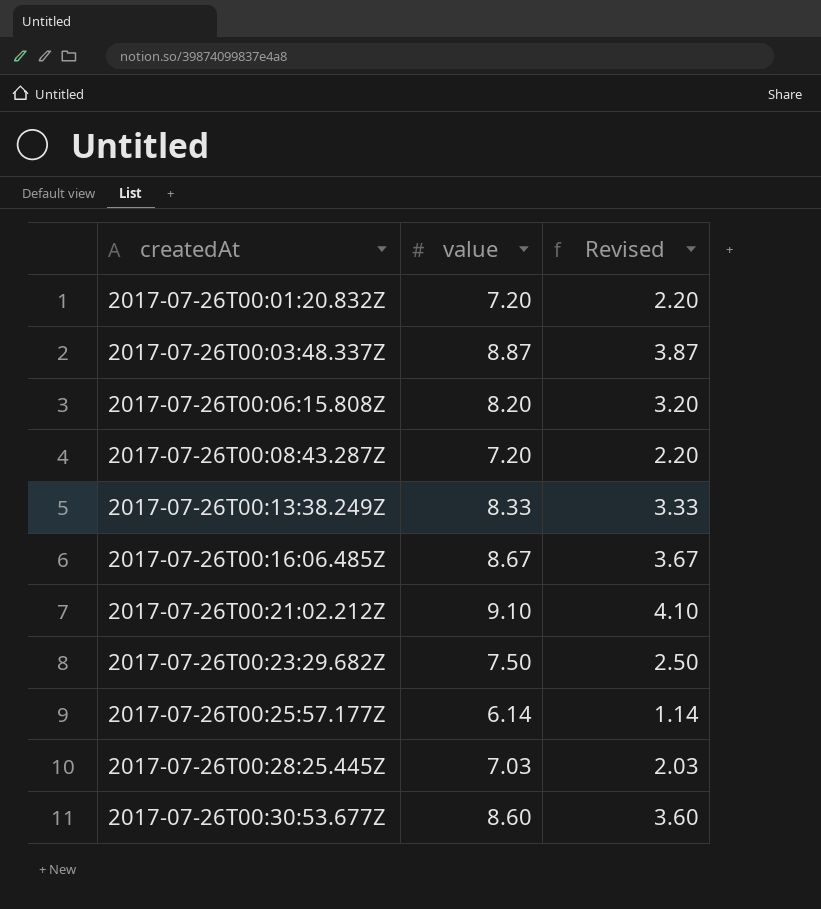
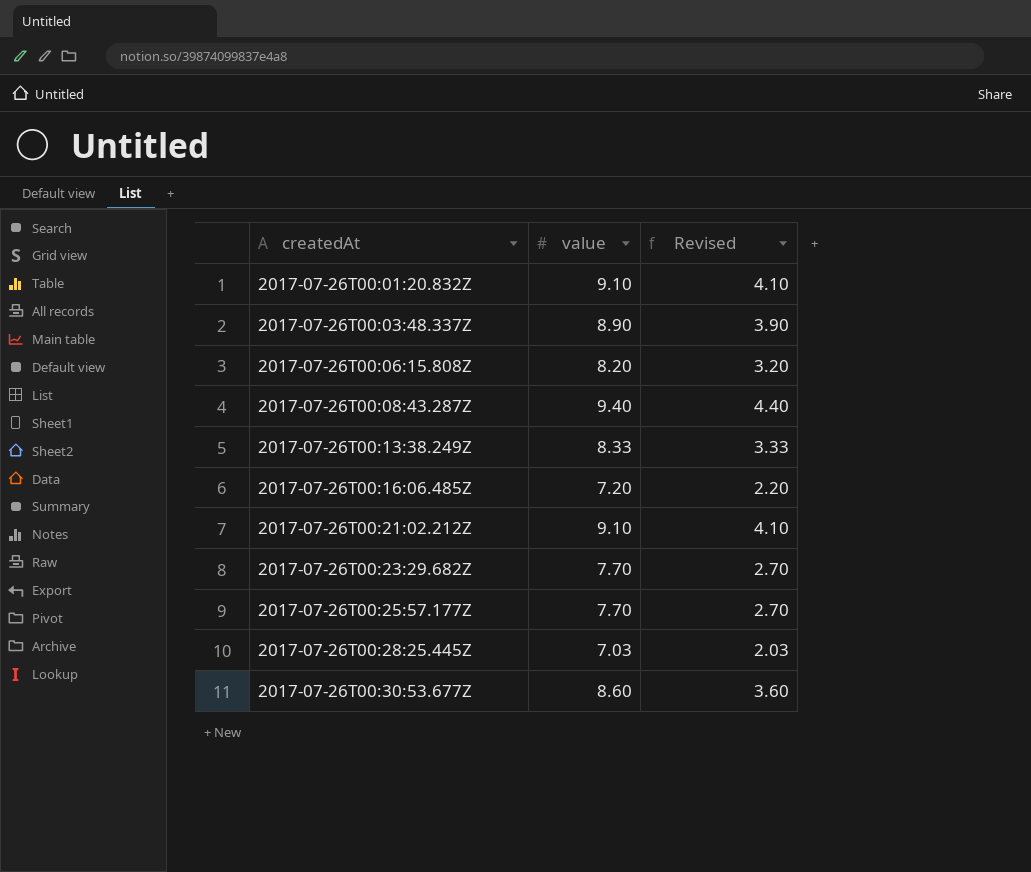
2017-07-26T00:01:20.832Z | value: 7.20 -> 9.10
2017-07-26T00:01:20.832Z | Revised: 2.20 -> 4.10
2017-07-26T00:03:48.337Z | value: 8.87 -> 8.90
2017-07-26T00:03:48.337Z | Revised: 3.87 -> 3.90
2017-07-26T00:08:43.287Z | value: 7.20 -> 9.40
2017-07-26T00:08:43.287Z | Revised: 2.20 -> 4.40
2017-07-26T00:16:06.485Z | value: 8.67 -> 7.20
2017-07-26T00:16:06.485Z | Revised: 3.67 -> 2.20
2017-07-26T00:23:29.682Z | value: 7.50 -> 7.70
2017-07-26T00:23:29.682Z | Revised: 2.50 -> 2.70
2017-07-26T00:25:57.177Z | value: 6.14 -> 7.70
2017-07-26T00:25:57.177Z | Revised: 1.14 -> 2.70

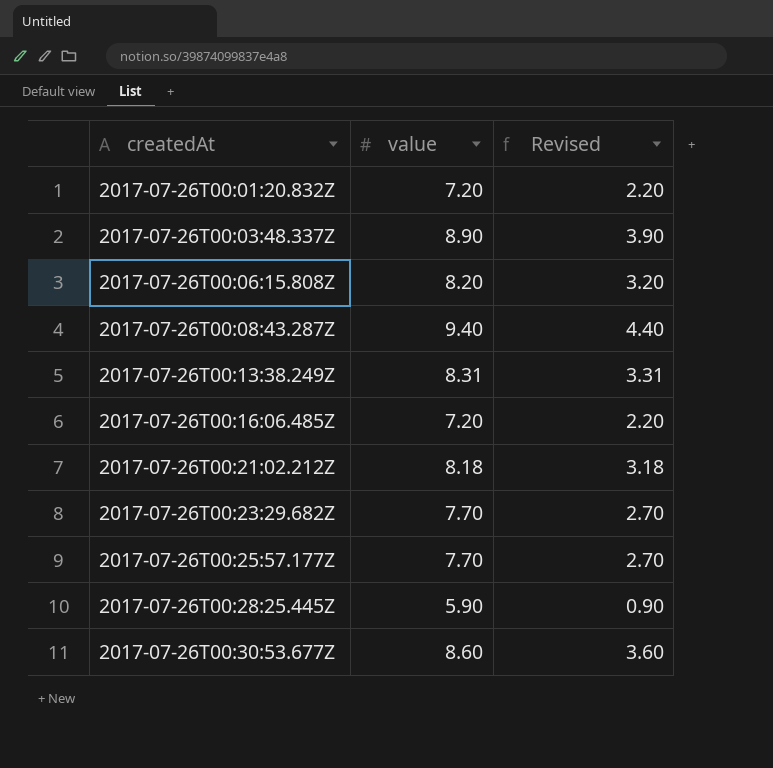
2017-07-26T00:01:20.832Z | value: 9.10 -> 7.20
2017-07-26T00:01:20.832Z | Revised: 4.10 -> 2.20
2017-07-26T00:13:38.249Z | value: 8.33 -> 8.31
2017-07-26T00:13:38.249Z | Revised: 3.33 -> 3.31
2017-07-26T00:21:02.212Z | value: 9.10 -> 8.18
2017-07-26T00:21:02.212Z | Revised: 4.10 -> 3.18
2017-07-26T00:28:25.445Z | value: 7.03 -> 5.90
2017-07-26T00:28:25.445Z | Revised: 2.03 -> 0.90

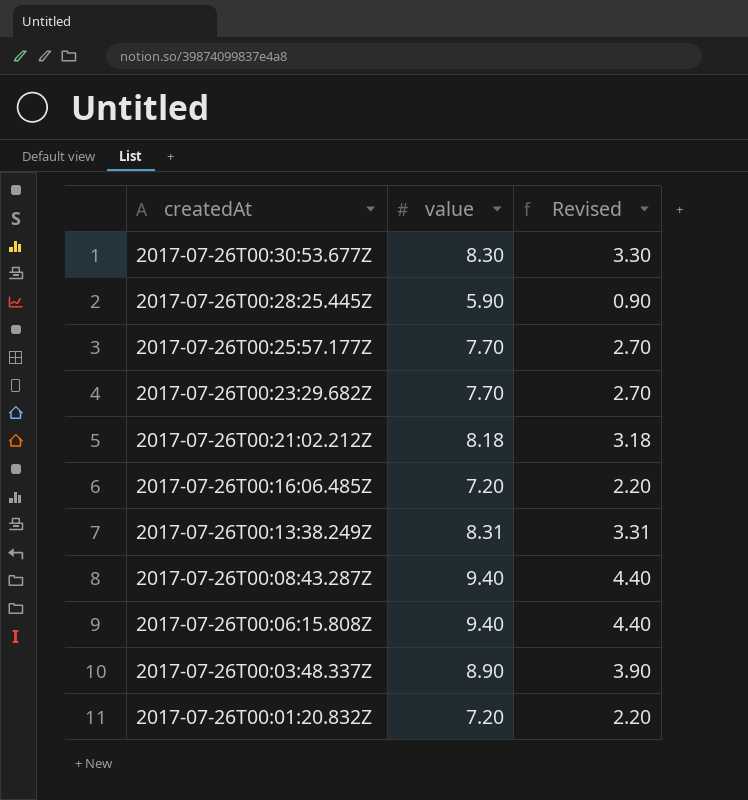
row order: createdAt ascending -> createdAt descending
2017-07-26T00:30:53.677Z | value: 8.60 -> 8.30
2017-07-26T00:30:53.677Z | Revised: 3.60 -> 3.30
2017-07-26T00:06:15.808Z | value: 8.20 -> 9.40
2017-07-26T00:06:15.808Z | Revised: 3.20 -> 4.40

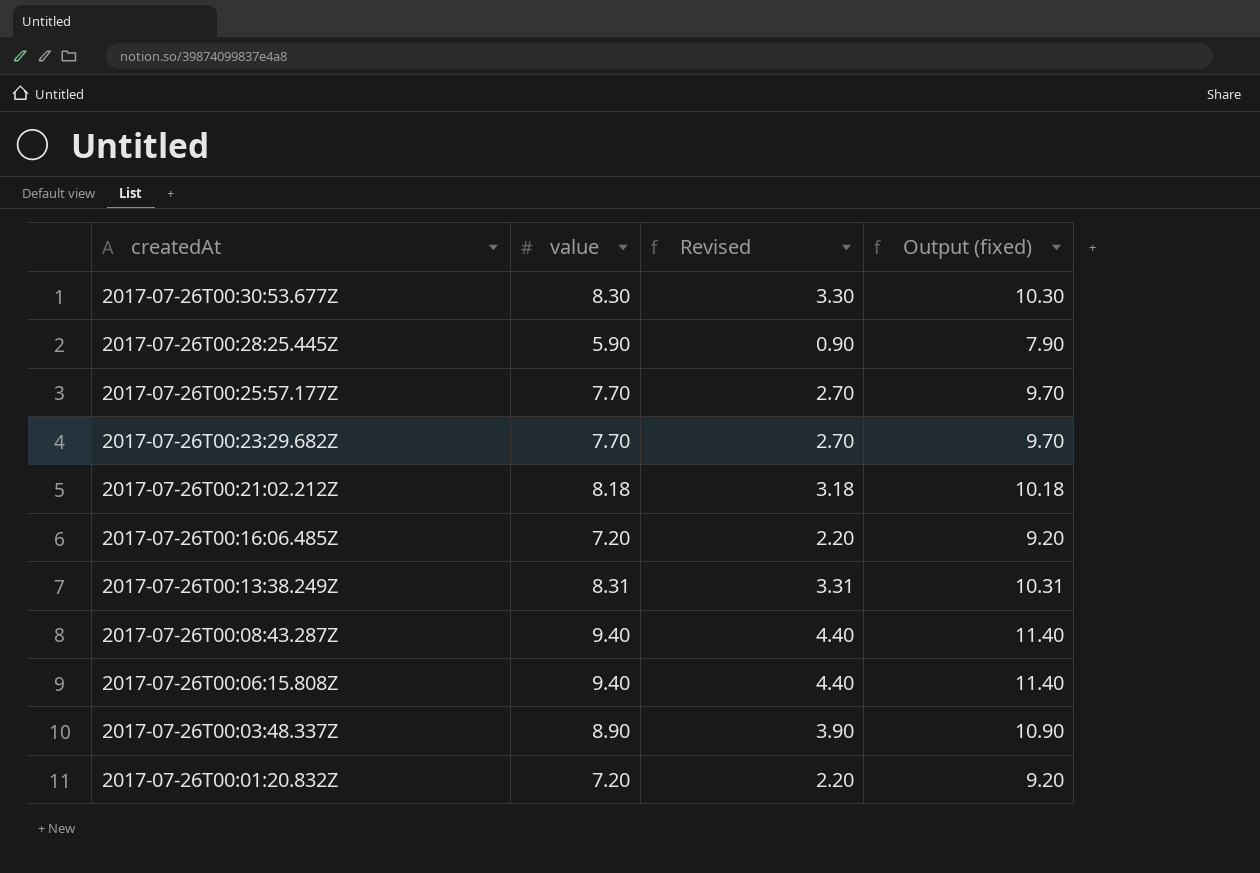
column Output (fixed) | formula: none -> [value] + 2

